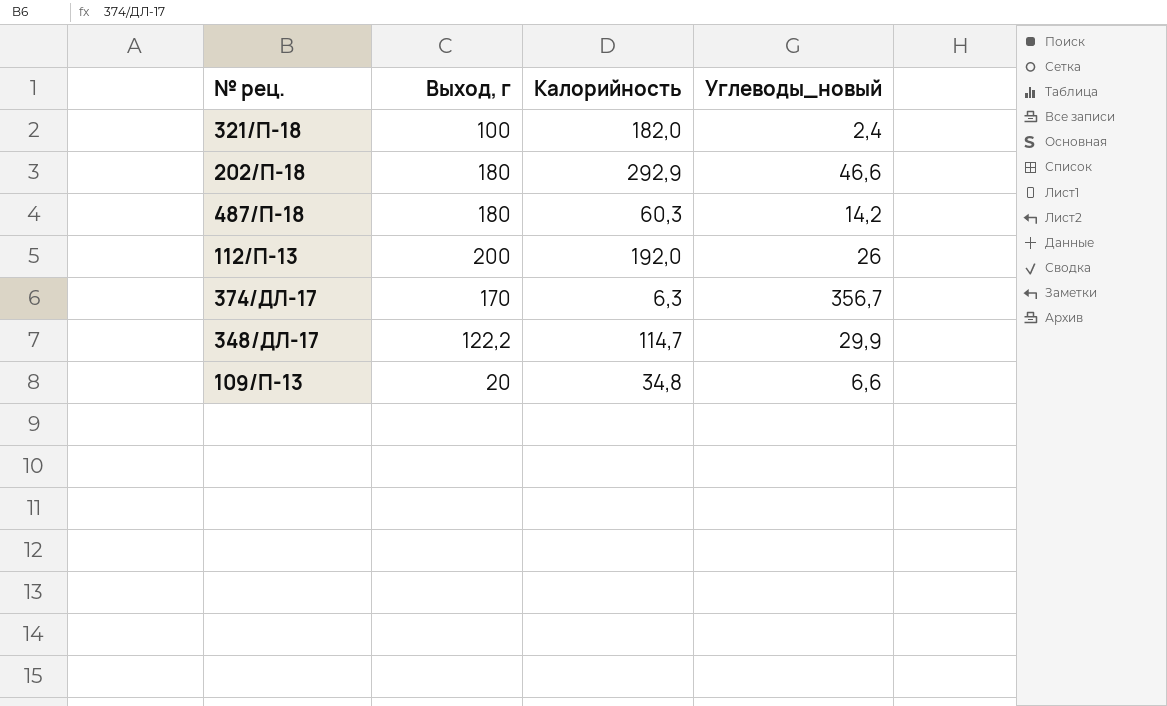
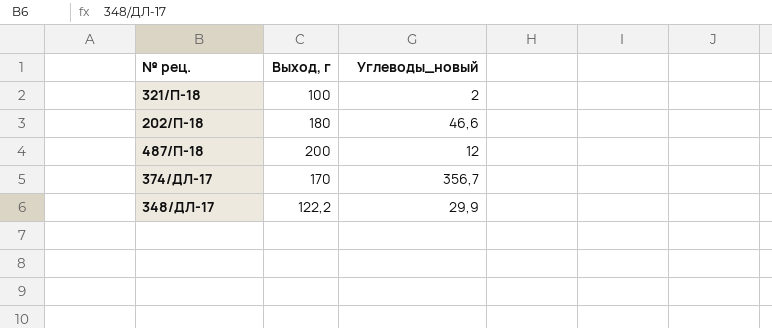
column Калорийность | position: 3 -> none
row 112/П-13: 200 | 192,0 | 26 -> none
row 109/П-13: 20 | 34,8 | 6,6 -> none
321/П-18 | Углеводы_новый: 2,4 -> 2
487/П-18 | Выход, г: 180 -> 200
487/П-18 | Углеводы_новый: 14,2 -> 12

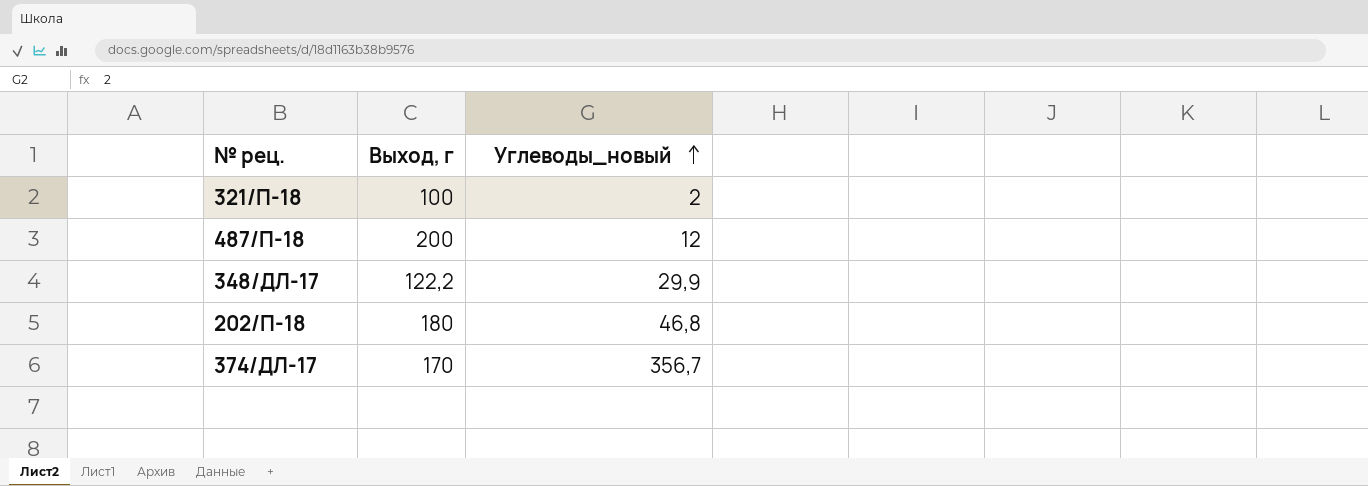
row order: none -> Углеводы_новый ascending
202/П-18 | Углеводы_новый: 46,6 -> 46,8

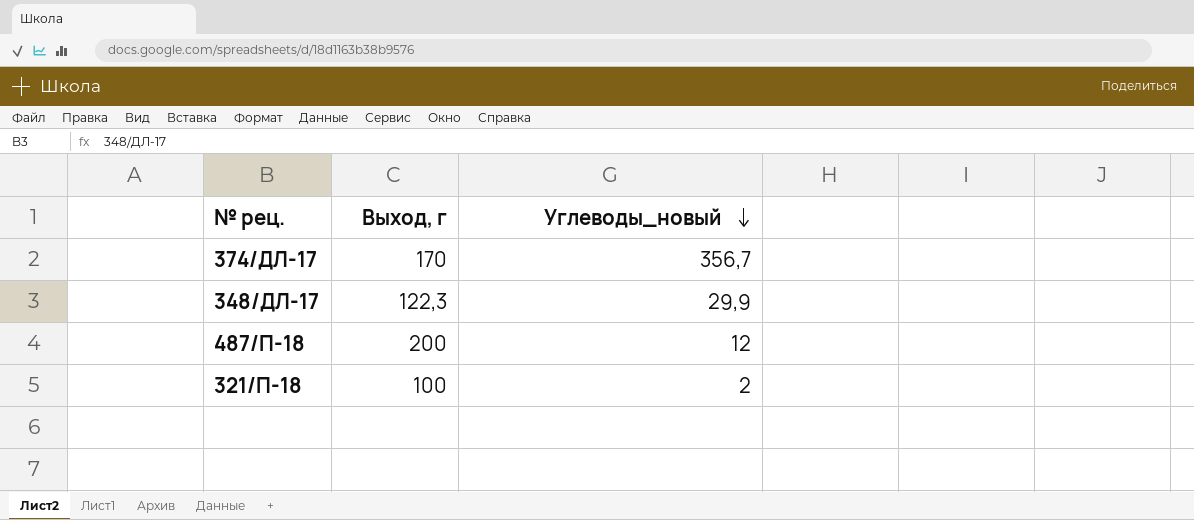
row order: Углеводы_новый ascending -> Углеводы_новый descending
row 202/П-18: 180 | 46,8 -> none
348/ДЛ-17 | Выход, г: 122,2 -> 122,3

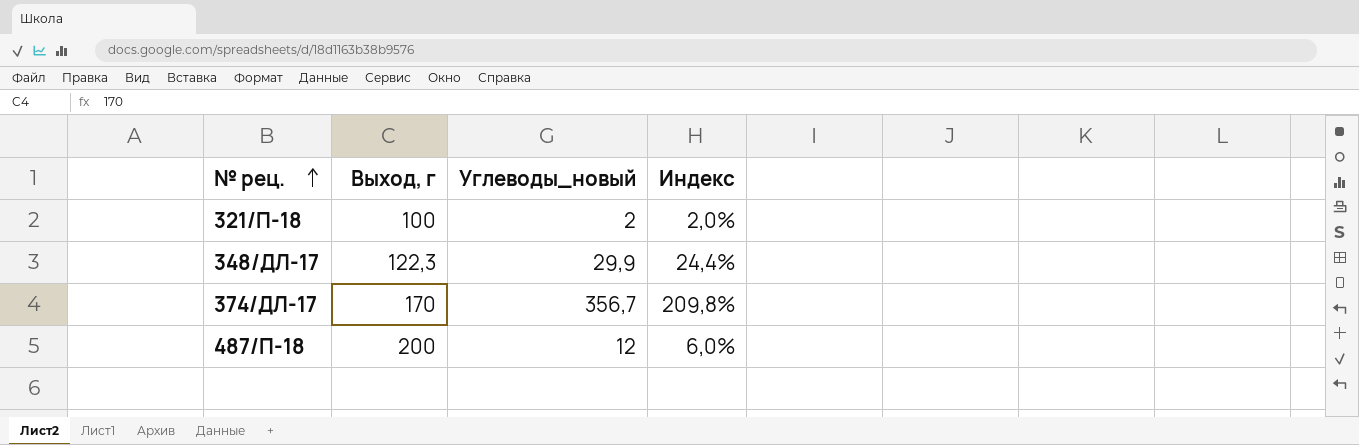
row order: Углеводы_новый descending -> № рец. ascending
column Индекс | formula: none -> [Углеводы_новый] / [Выход, г]

